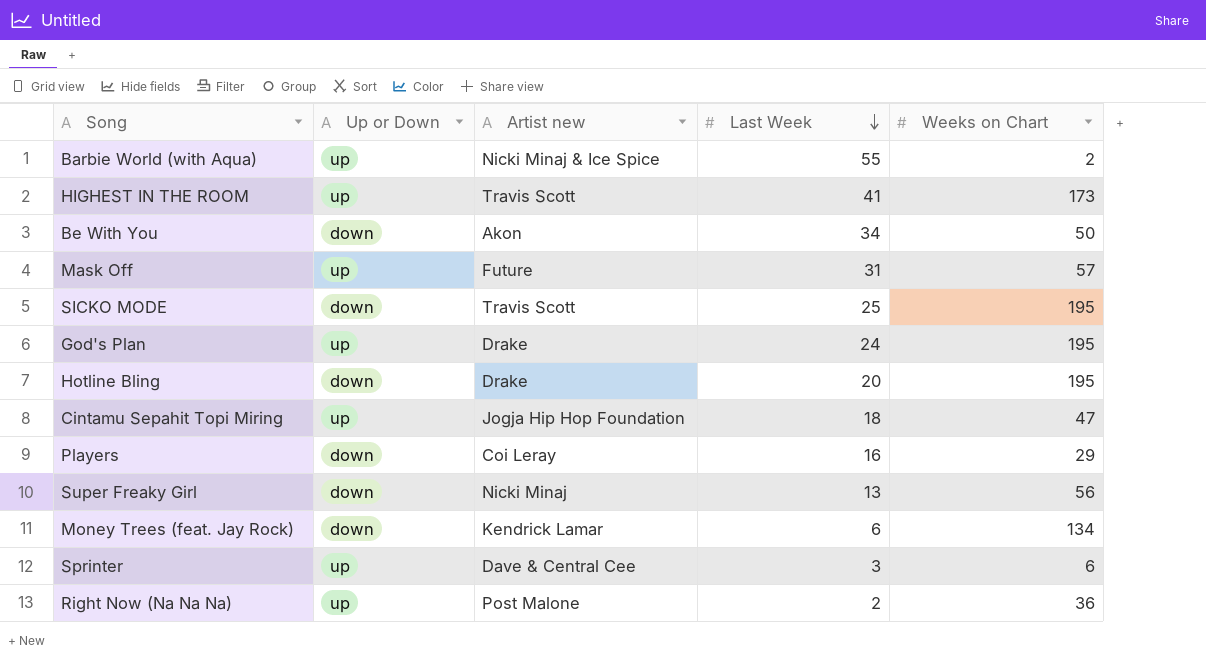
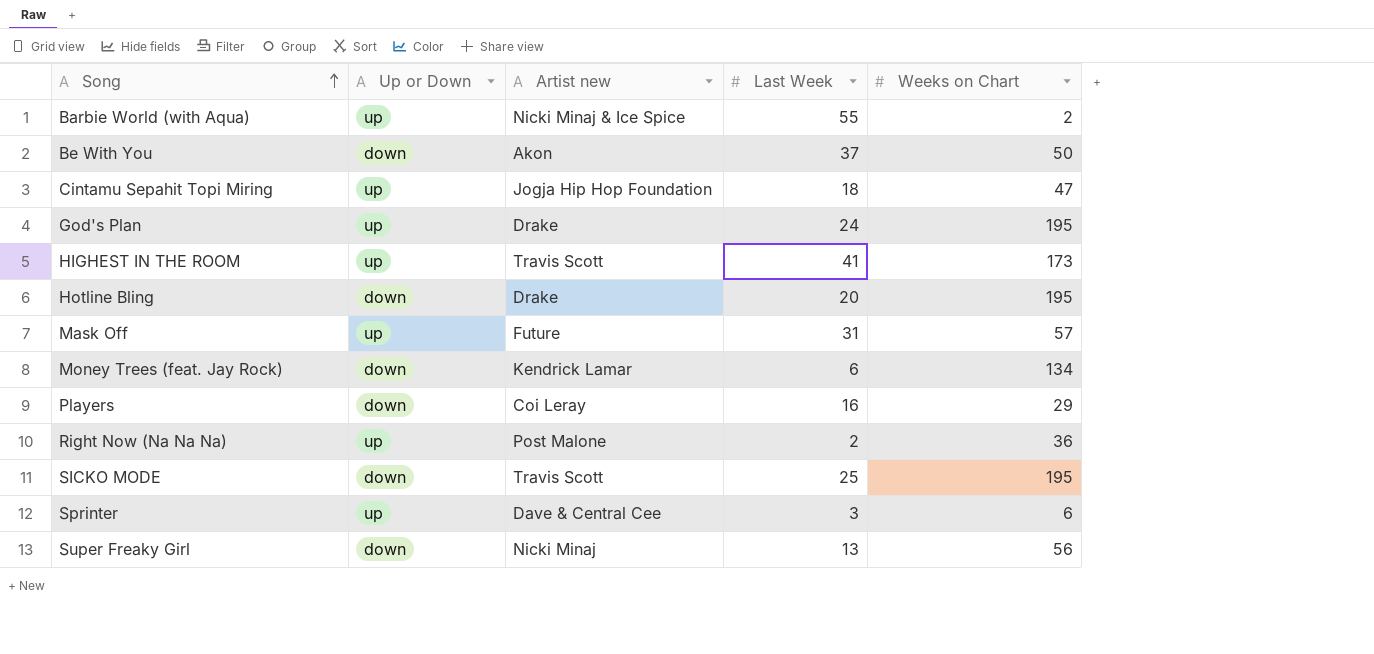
row order: Last Week descending -> Song ascending
Be With You | Last Week: 34 -> 37

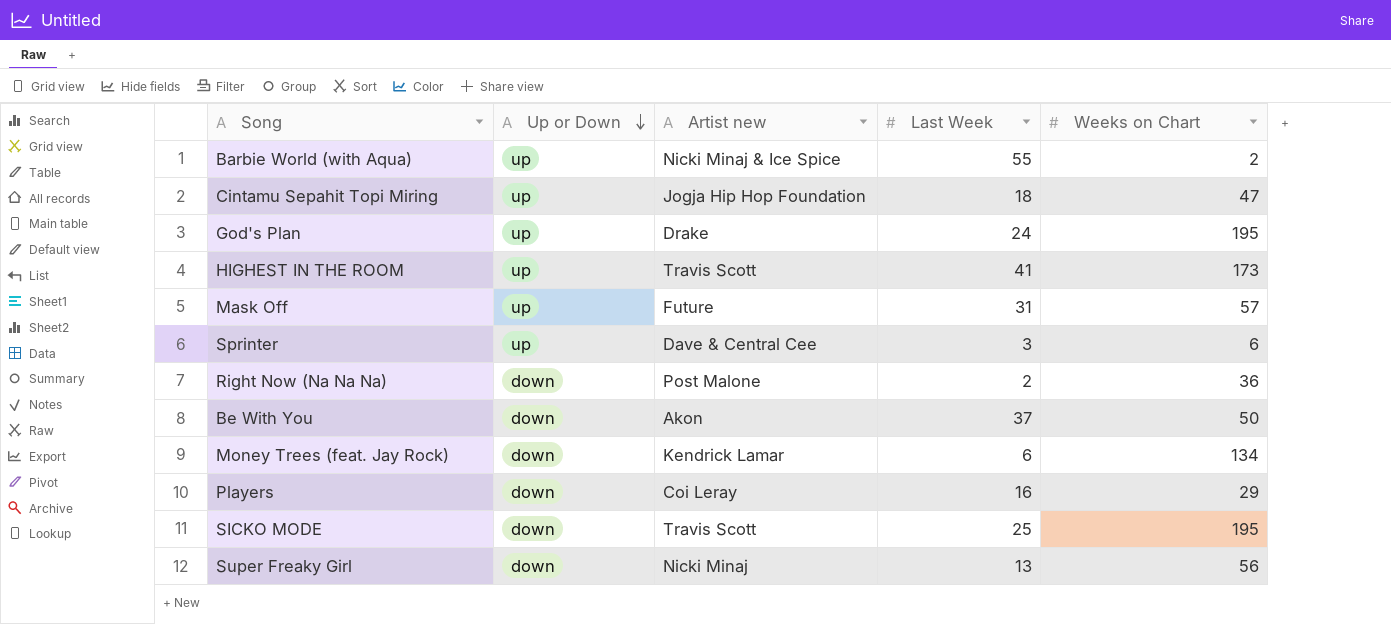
row order: Song ascending -> Up or Down descending
row Hotline Bling: down | Drake | 20 | 195 -> none
Right Now (Na Na Na) | Up or Down: up -> down

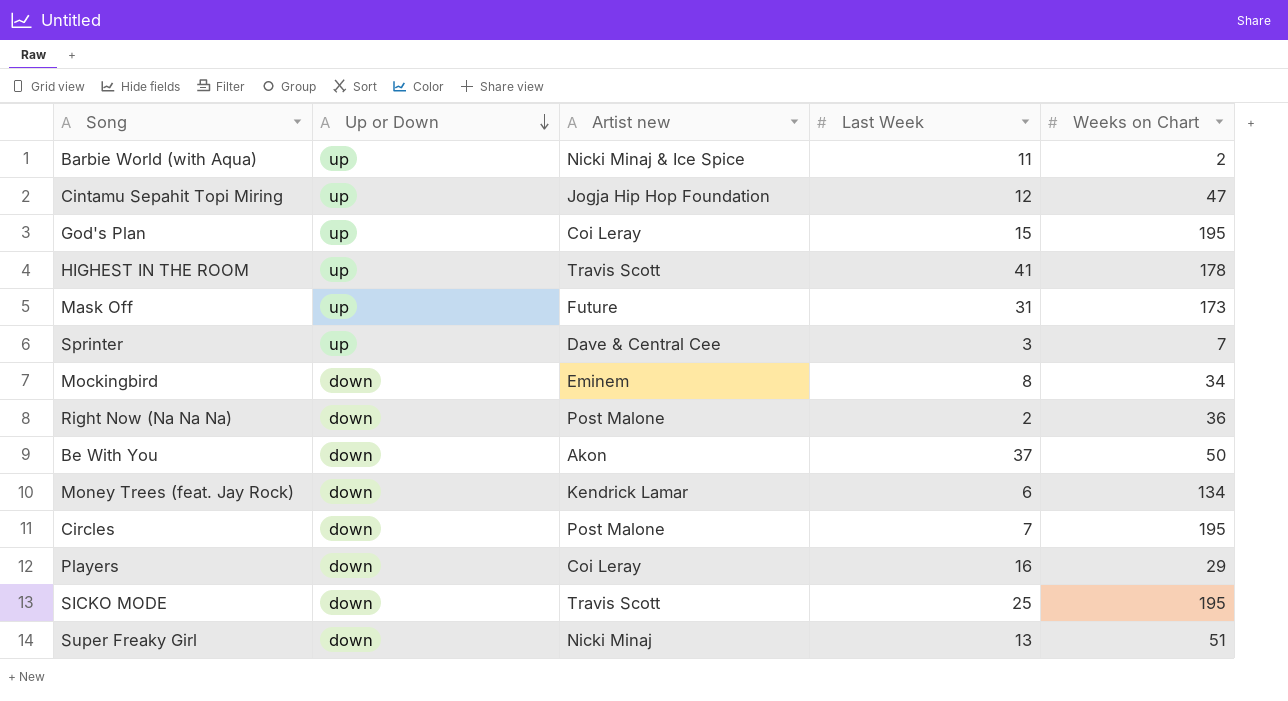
Barbie World (with Aqua) | Last Week: 55 -> 11
Cintamu Sepahit Topi Miring | Last Week: 18 -> 12
God's Plan | Artist new: Drake -> Coi Leray
God's Plan | Last Week: 24 -> 15
HIGHEST IN THE ROOM | Weeks on Chart: 173 -> 178
Mask Off | Weeks on Chart: 57 -> 173
Sprinter | Weeks on Chart: 6 -> 7
row Mockingbird: none -> down | Eminem | 8 | 34
row Circles: none -> down | Post Malone | 7 | 195
Super Freaky Girl | Weeks on Chart: 56 -> 51

